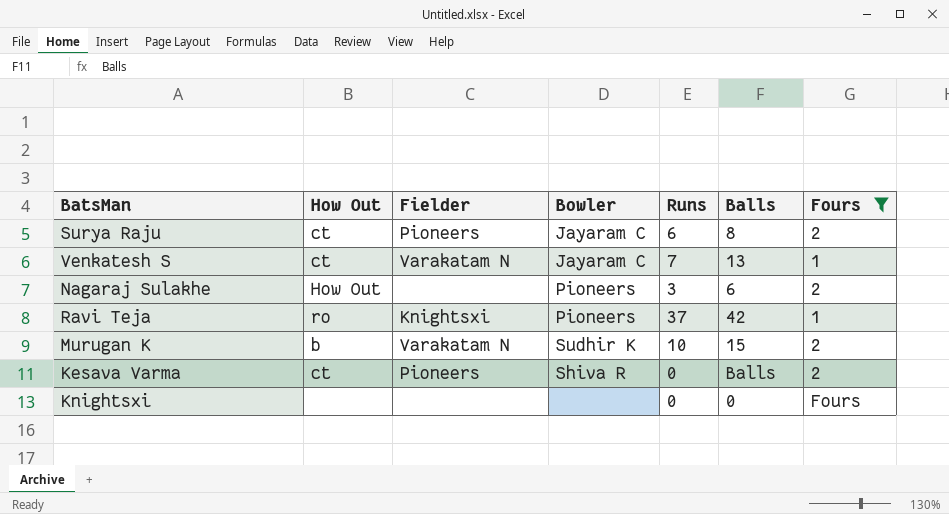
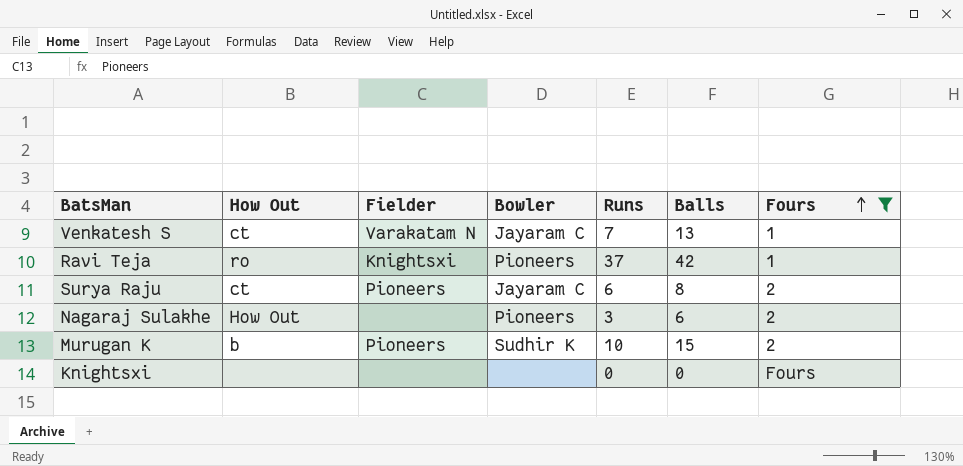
row order: none -> Fours ascending
row Kesava Varma: ct | Pioneers | Shiva R | 0 | Balls | 2 -> none
Murugan K | Fielder: Varakatam N -> Pioneers

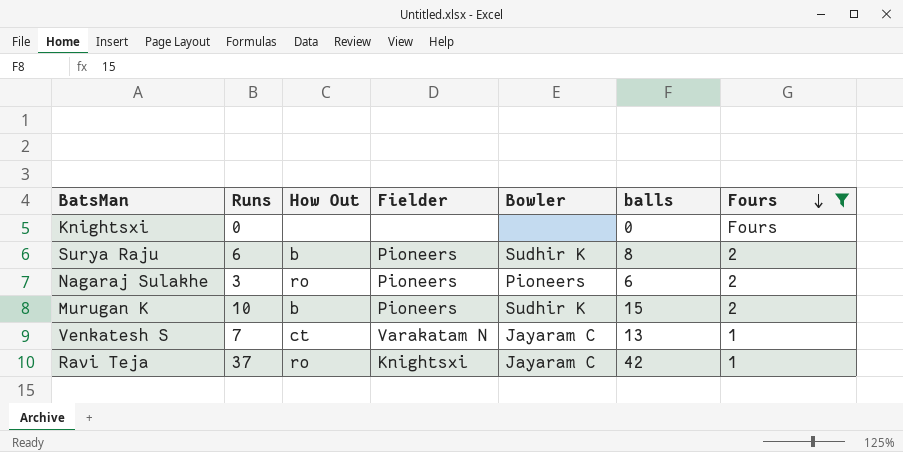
row order: Fours ascending -> Fours descending
column Runs | position: 5 -> 2
column name: Balls -> balls
Surya Raju | How Out: ct -> b
Surya Raju | Bowler: Jayaram C -> Sudhir K
Nagaraj Sulakhe | How Out: How Out -> ro
Nagaraj Sulakhe | Fielder: none -> Pioneers
Ravi Teja | Bowler: Pioneers -> Jayaram C

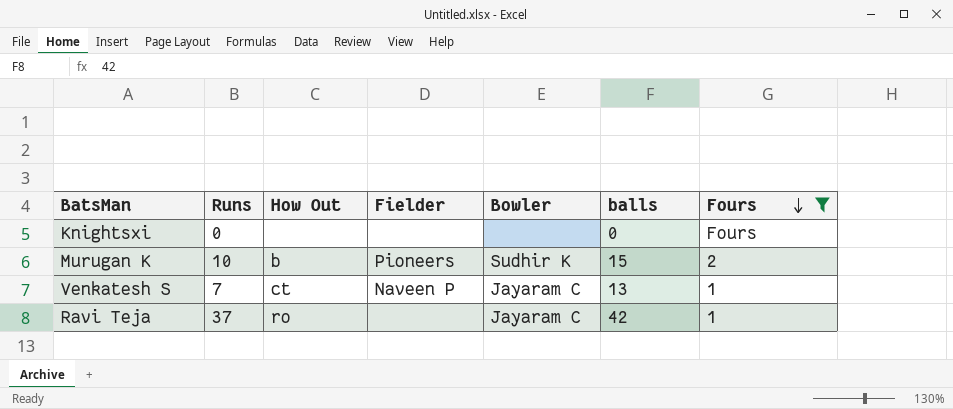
row Surya Raju: 6 | b | Pioneers | Sudhir K | 8 | 2 -> none
row Nagaraj Sulakhe: 3 | ro | Pioneers | Pioneers | 6 | 2 -> none
Venkatesh S | Fielder: Varakatam N -> Naveen P
Ravi Teja | Fielder: Knightsxi -> none

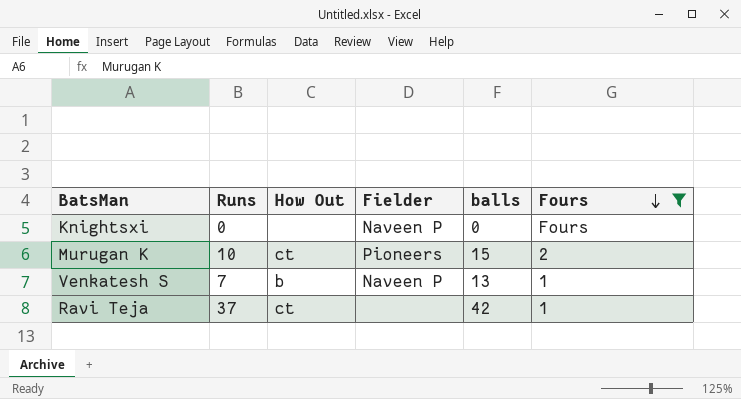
column Bowler | position: 5 -> none
Knightsxi | Fielder: none -> Naveen P
Murugan K | How Out: b -> ct
Venkatesh S | How Out: ct -> b
Ravi Teja | How Out: ro -> ct

